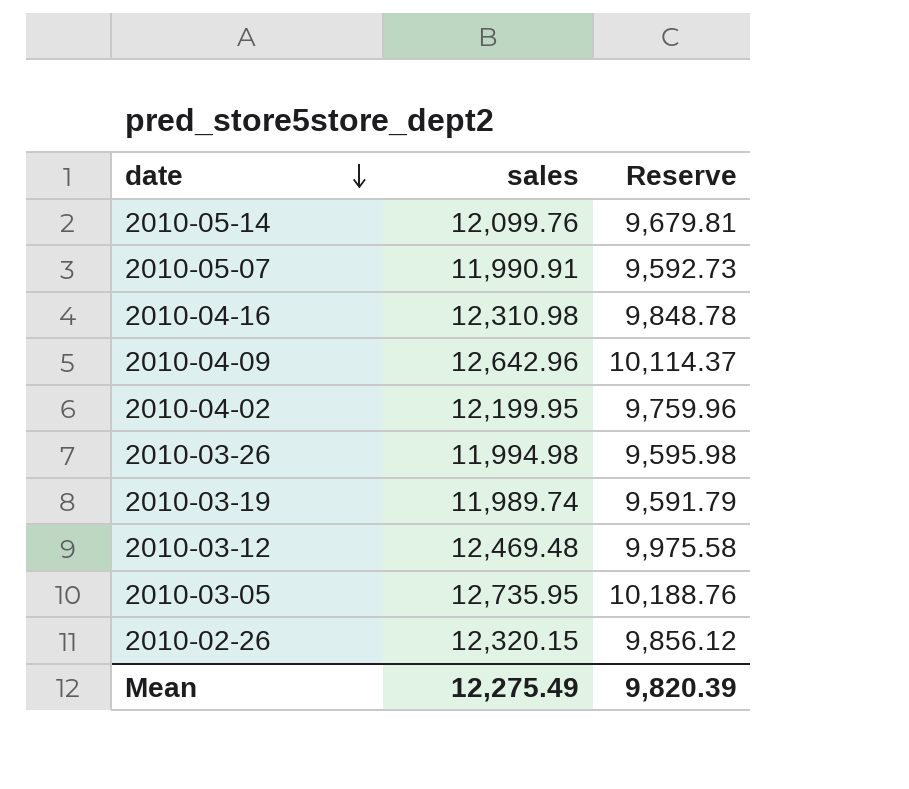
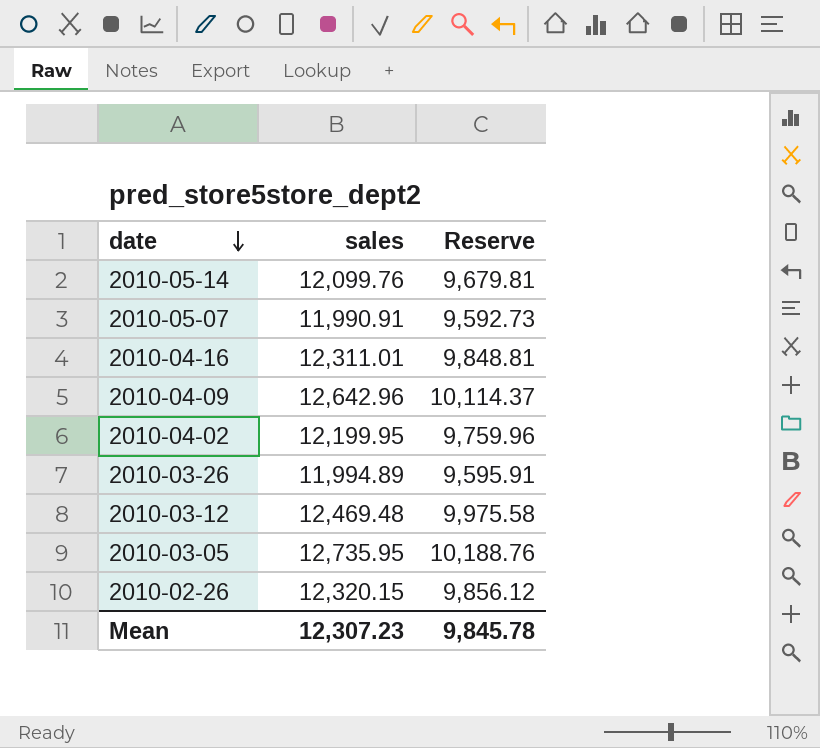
row 2010-03-19: 11,989.74 | 9,591.79 -> none
2010-04-16 | sales: 12,310.98 -> 12,311.01
2010-04-16 | Reserve: 9,848.78 -> 9,848.81
2010-03-26 | sales: 11,994.98 -> 11,994.89
2010-03-26 | Reserve: 9,595.98 -> 9,595.91
Mean | sales: 12,275.49 -> 12,307.23
Mean | Reserve: 9,820.39 -> 9,845.78

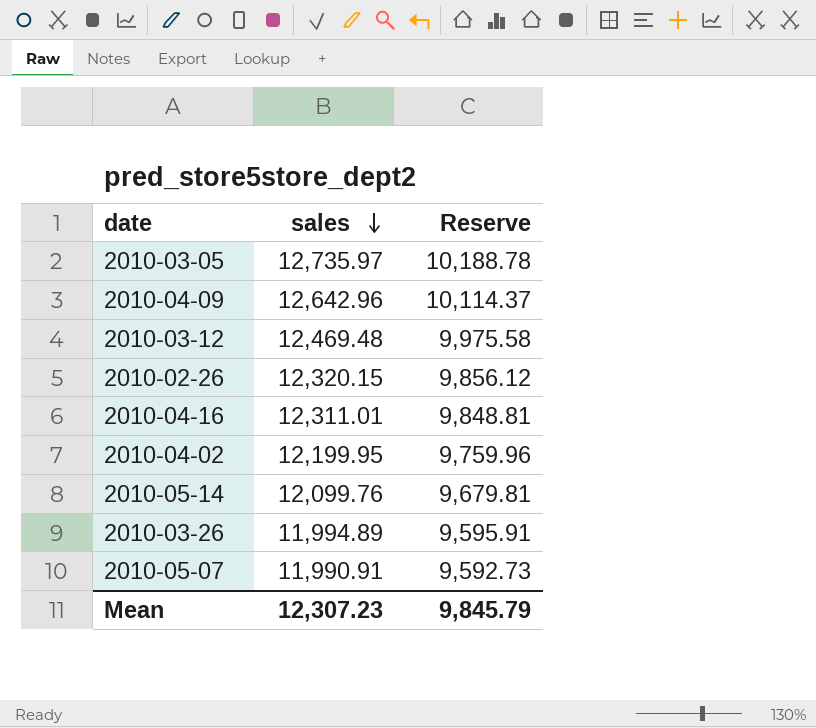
row order: date descending -> sales descending
2010-03-05 | sales: 12,735.95 -> 12,735.97
2010-03-05 | Reserve: 10,188.76 -> 10,188.78
Mean | Reserve: 9,845.78 -> 9,845.79

